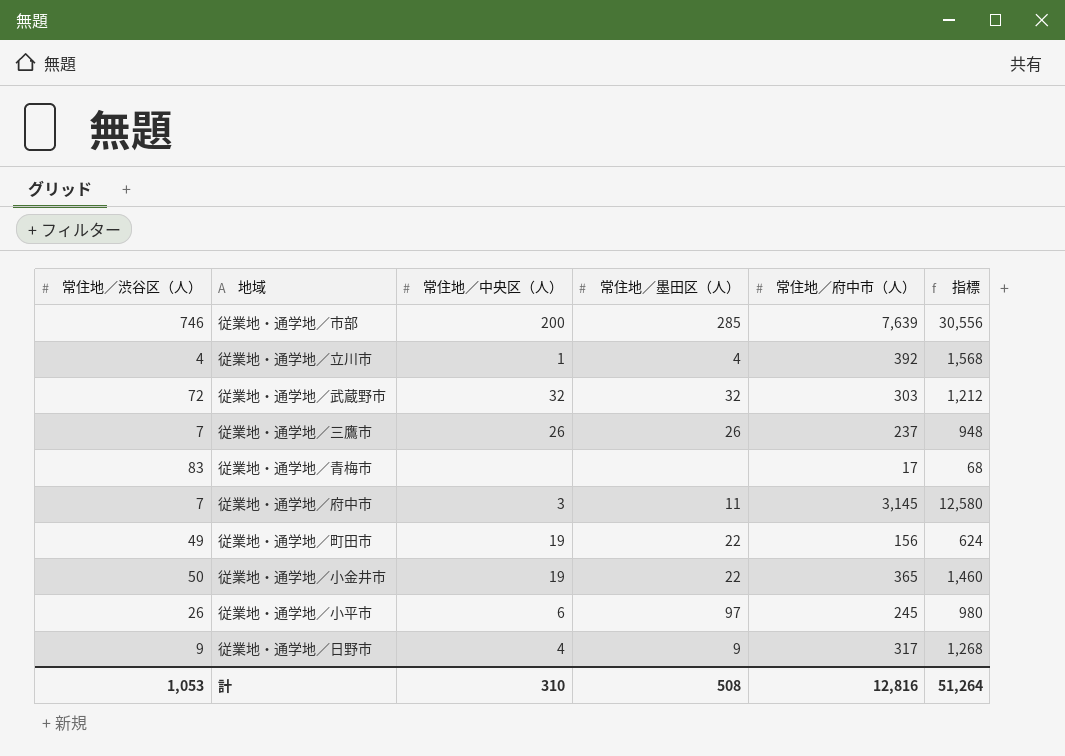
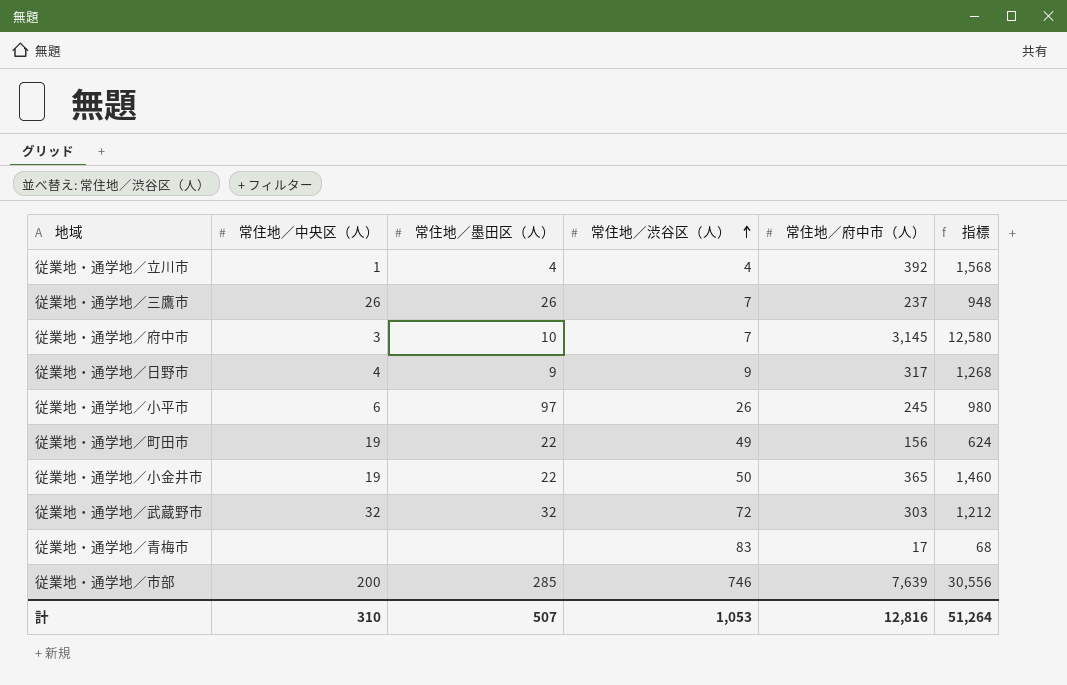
row order: none -> 常住地／渋谷区（人） ascending
column 常住地／渋谷区（人） | position: 1 -> 4
従業地・通学地／府中市 | 常住地／墨田区（人）: 11 -> 10
計 | 常住地／墨田区（人）: 508 -> 507

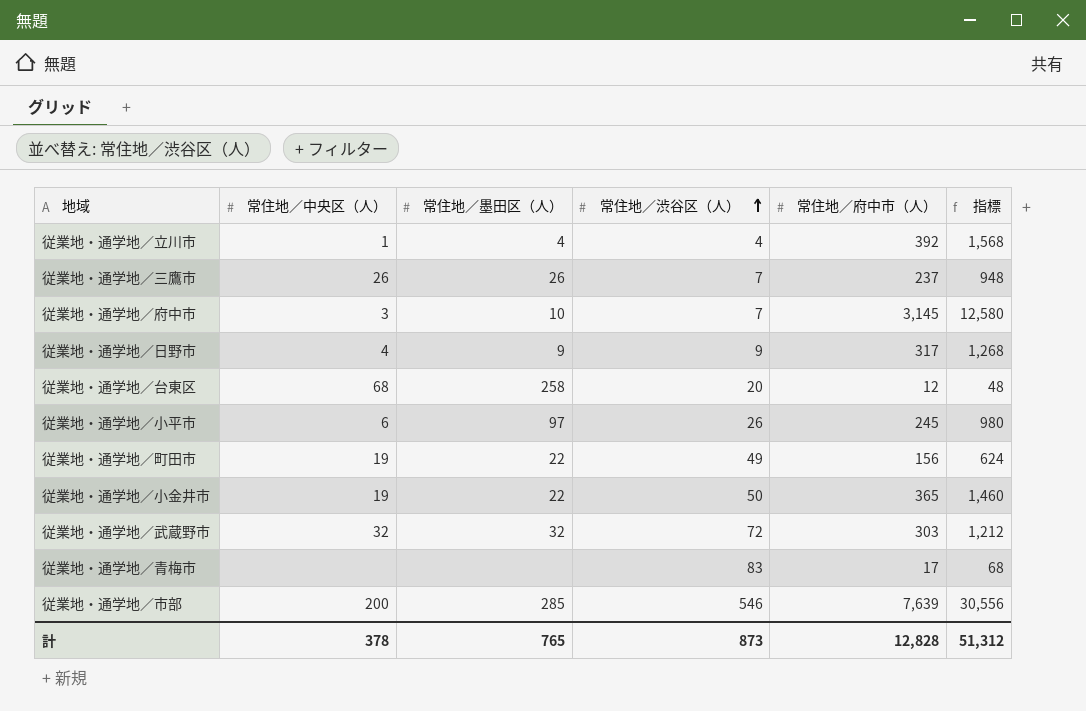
row 従業地・通学地／台東区: none -> 68 | 258 | 20 | 12 | 48
従業地・通学地／市部 | 常住地／渋谷区（人）: 746 -> 546
計 | 常住地／中央区（人）: 310 -> 378
計 | 常住地／墨田区（人）: 507 -> 765
計 | 常住地／渋谷区（人）: 1,053 -> 873
計 | 常住地／府中市（人）: 12,816 -> 12,828
計 | 指標: 51,264 -> 51,312

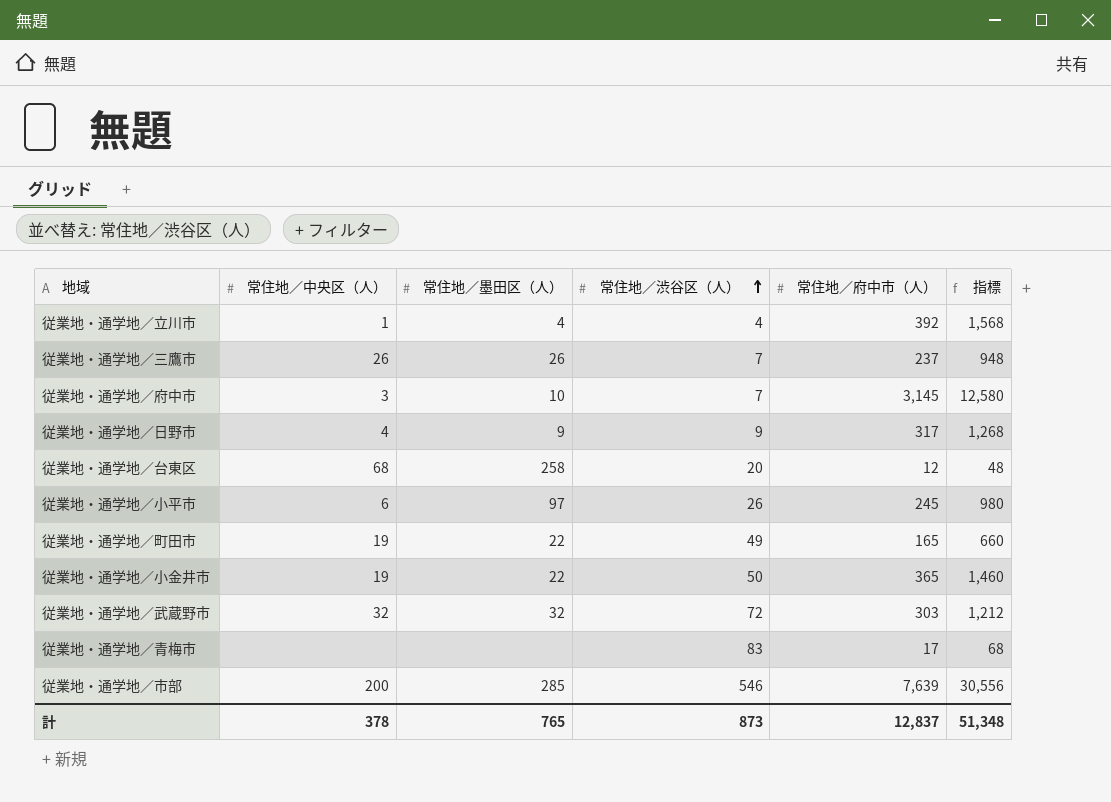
従業地・通学地／町田市 | 常住地／府中市（人）: 156 -> 165
従業地・通学地／町田市 | 指標: 624 -> 660
計 | 常住地／府中市（人）: 12,828 -> 12,837
計 | 指標: 51,312 -> 51,348

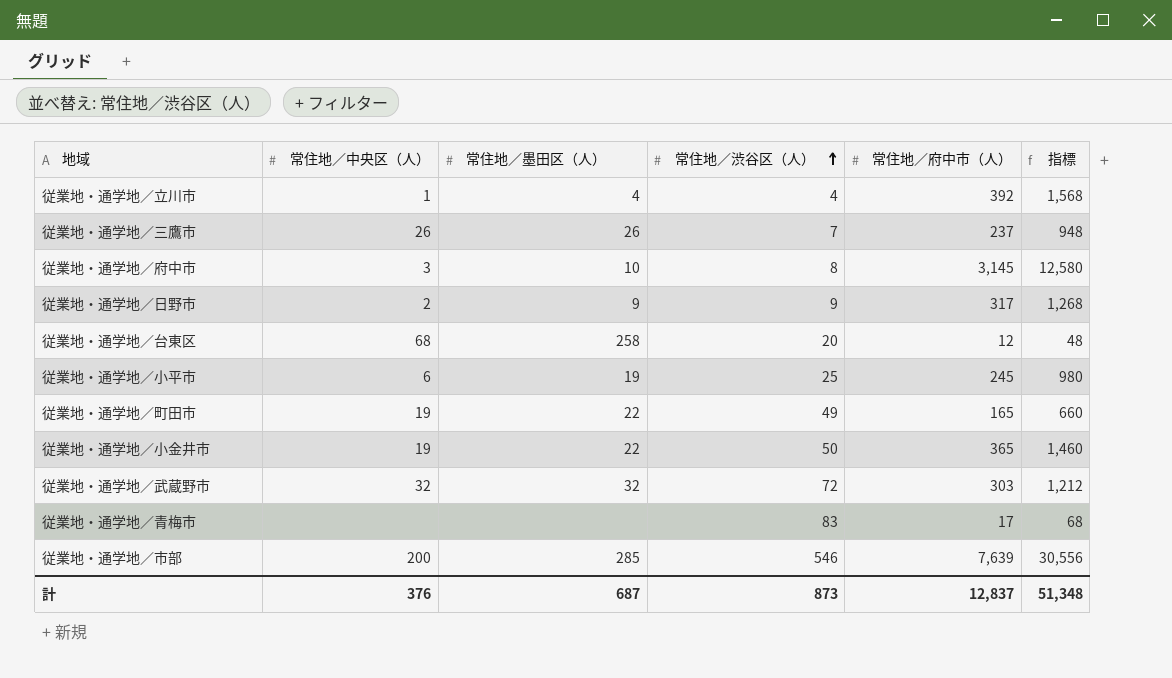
従業地・通学地／府中市 | 常住地／渋谷区（人）: 7 -> 8
従業地・通学地／日野市 | 常住地／中央区（人）: 4 -> 2
従業地・通学地／小平市 | 常住地／墨田区（人）: 97 -> 19
従業地・通学地／小平市 | 常住地／渋谷区（人）: 26 -> 25
計 | 常住地／中央区（人）: 378 -> 376
計 | 常住地／墨田区（人）: 765 -> 687

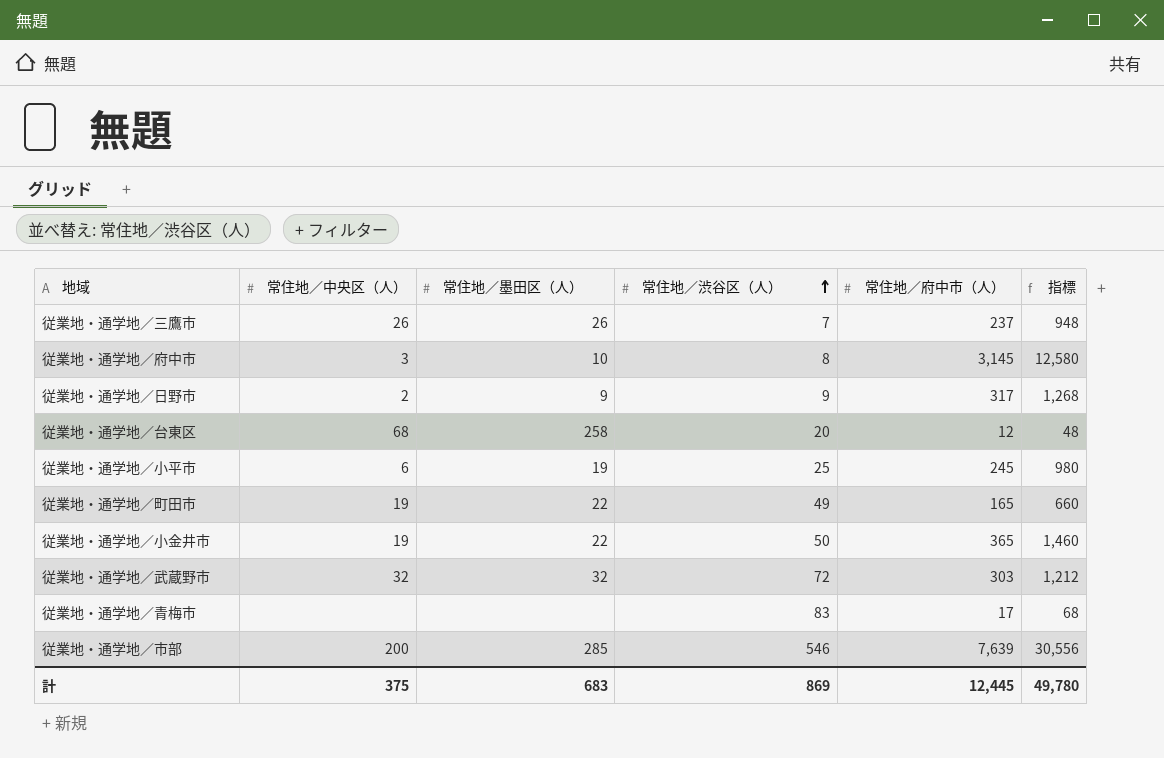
row 従業地・通学地／立川市: 1 | 4 | 4 | 392 | 1,568 -> none
計 | 常住地／中央区（人）: 376 -> 375
計 | 常住地／墨田区（人）: 687 -> 683
計 | 常住地／渋谷区（人）: 873 -> 869
計 | 常住地／府中市（人）: 12,837 -> 12,445
計 | 指標: 51,348 -> 49,780

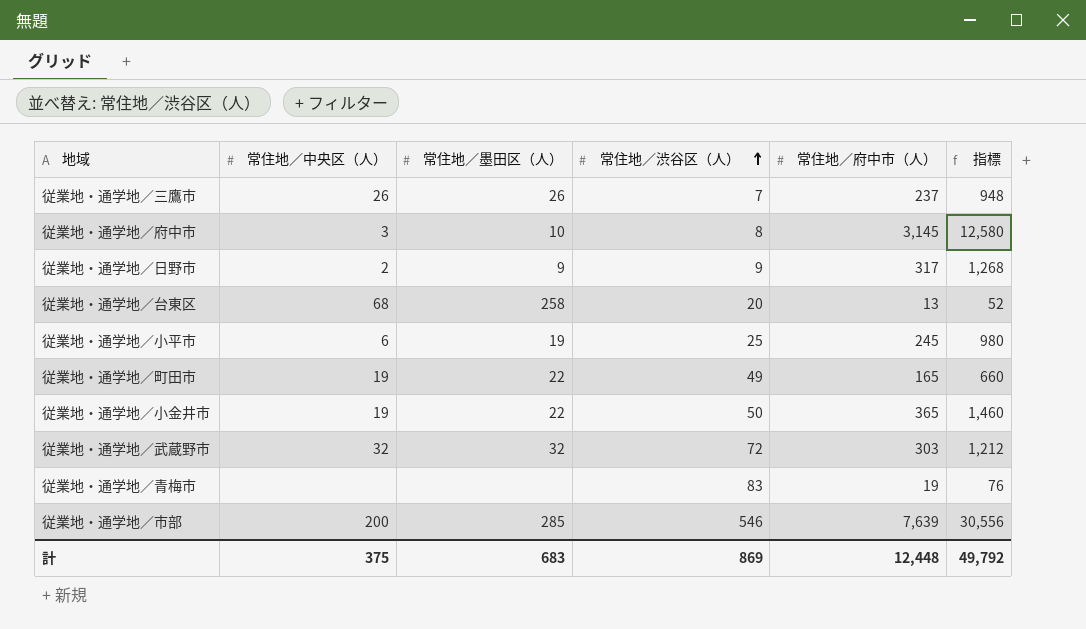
従業地・通学地／台東区 | 常住地／府中市（人）: 12 -> 13
従業地・通学地／台東区 | 指標: 48 -> 52
従業地・通学地／青梅市 | 常住地／府中市（人）: 17 -> 19
従業地・通学地／青梅市 | 指標: 68 -> 76
計 | 常住地／府中市（人）: 12,445 -> 12,448
計 | 指標: 49,780 -> 49,792

